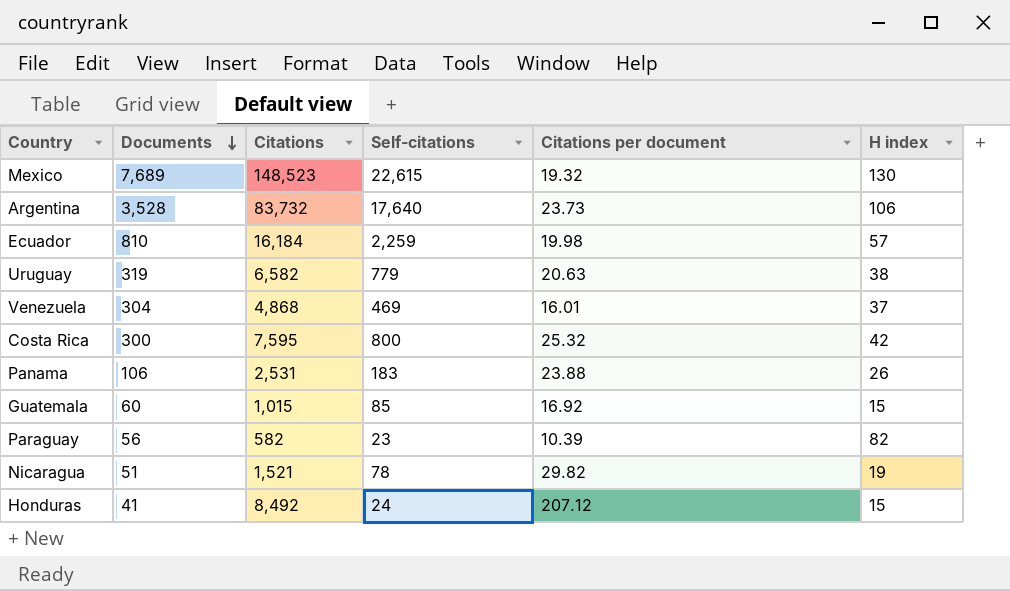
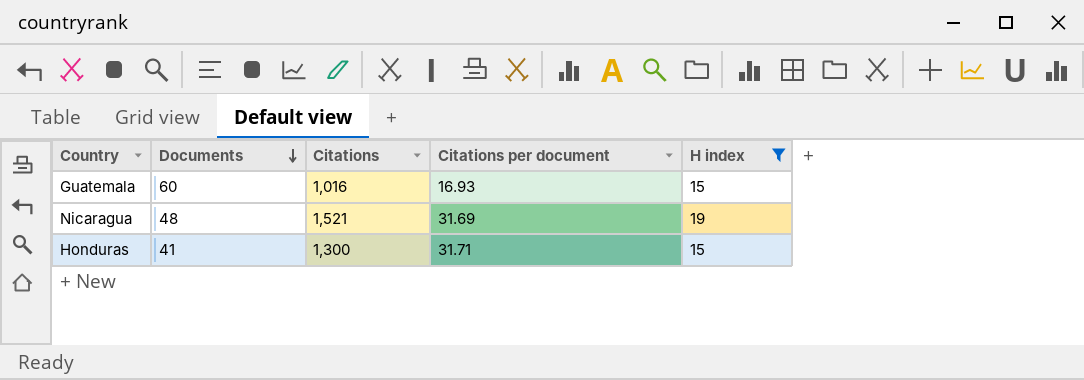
filter: none -> H index <= 19
column Self-citations | position: 4 -> none
Guatemala | Citations: 1,015 -> 1,016
Guatemala | Citations per document: 16.92 -> 16.93
Nicaragua | Documents: 51 -> 48
Nicaragua | Citations per document: 29.82 -> 31.69
Honduras | Citations: 8,492 -> 1,300
Honduras | Citations per document: 207.12 -> 31.71

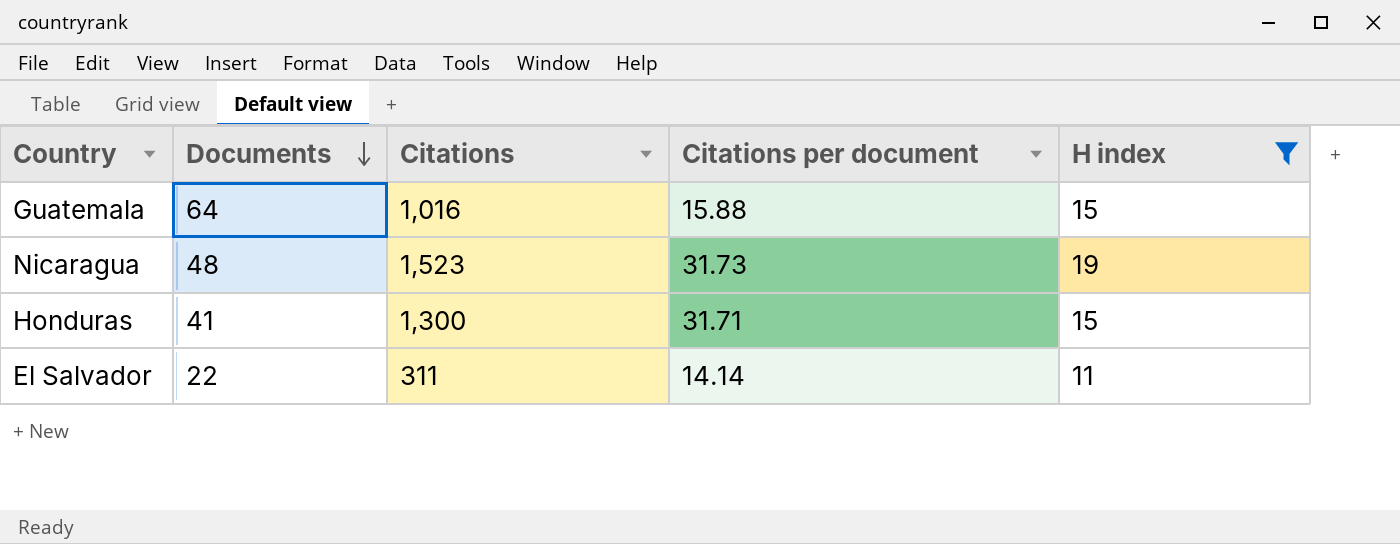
Guatemala | Documents: 60 -> 64
Guatemala | Citations per document: 16.93 -> 15.88
Nicaragua | Citations: 1,521 -> 1,523
Nicaragua | Citations per document: 31.69 -> 31.73
row El Salvador: none -> 22 | 311 | 14.14 | 11

